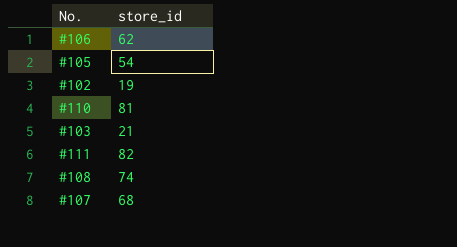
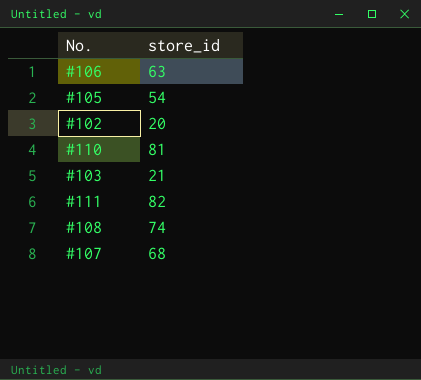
#106 | store_id: 62 -> 63
#102 | store_id: 19 -> 20

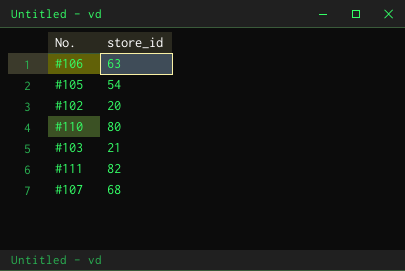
row #108: 74 -> none
#110 | store_id: 81 -> 80

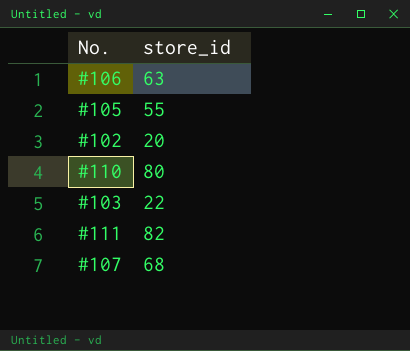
#105 | store_id: 54 -> 55
#103 | store_id: 21 -> 22

